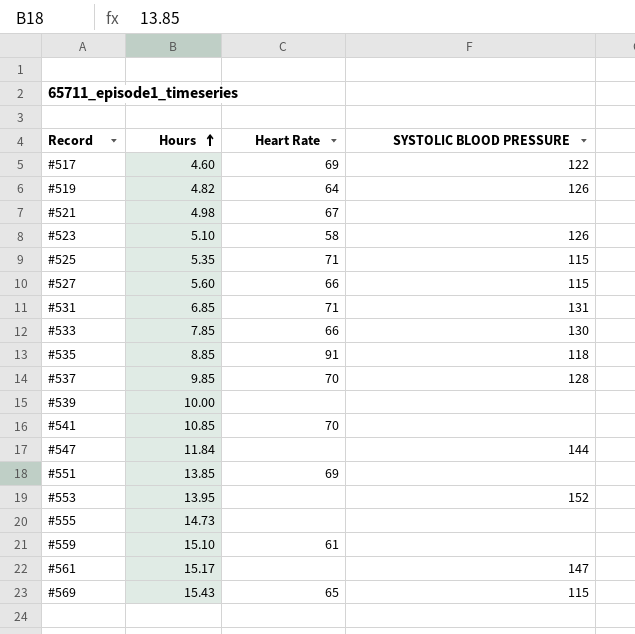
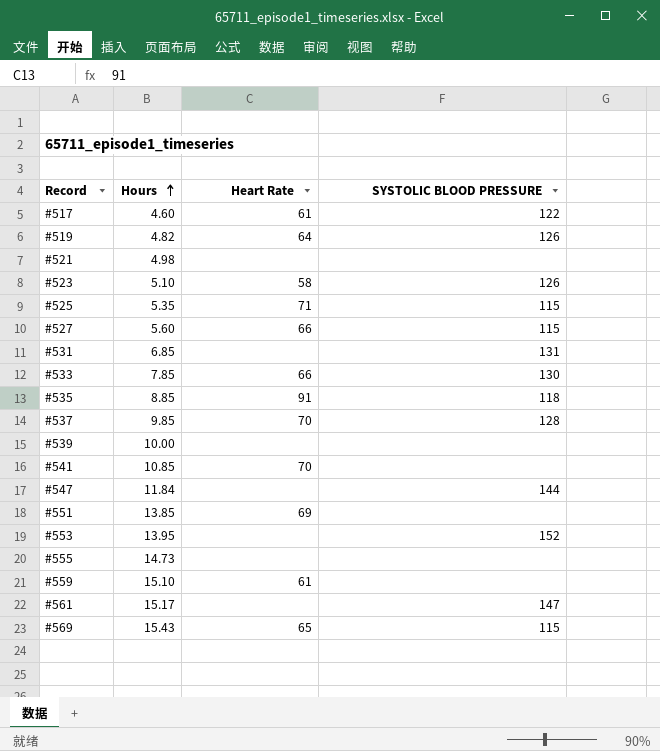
#517 | Heart Rate: 69 -> 61
#521 | Heart Rate: 67 -> none
#531 | Heart Rate: 71 -> none

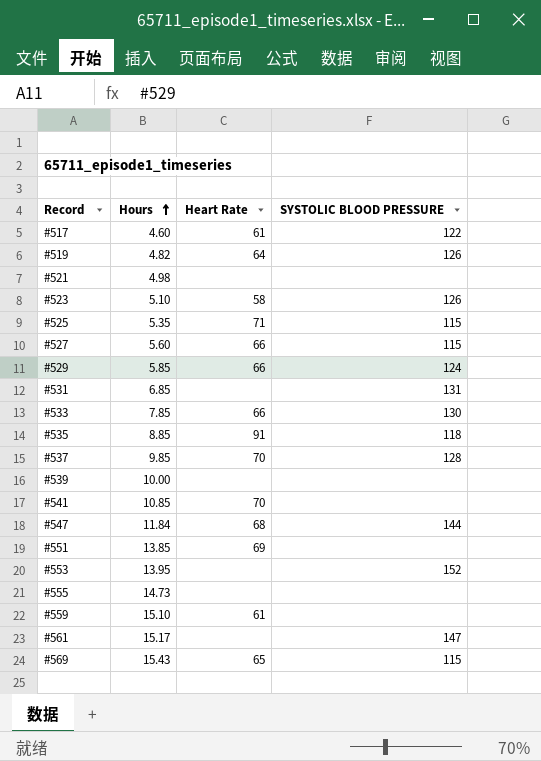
row #529: none -> 5.85 | 66 | 124
#547 | Heart Rate: none -> 68

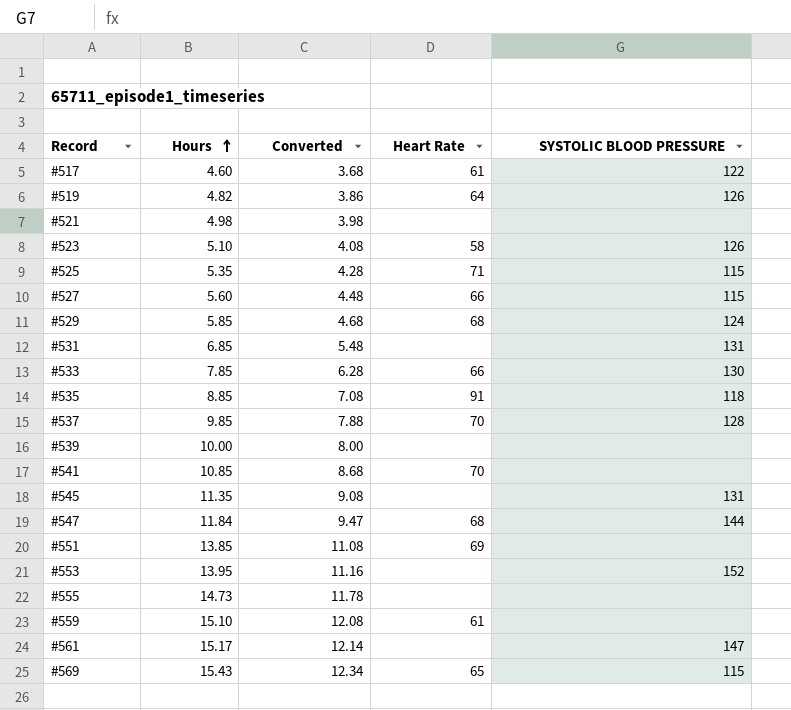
column Converted | formula: none -> [Hours] * 0.8
#529 | Heart Rate: 66 -> 68
row #545: none -> 11.35 | 9.08 | none | 131

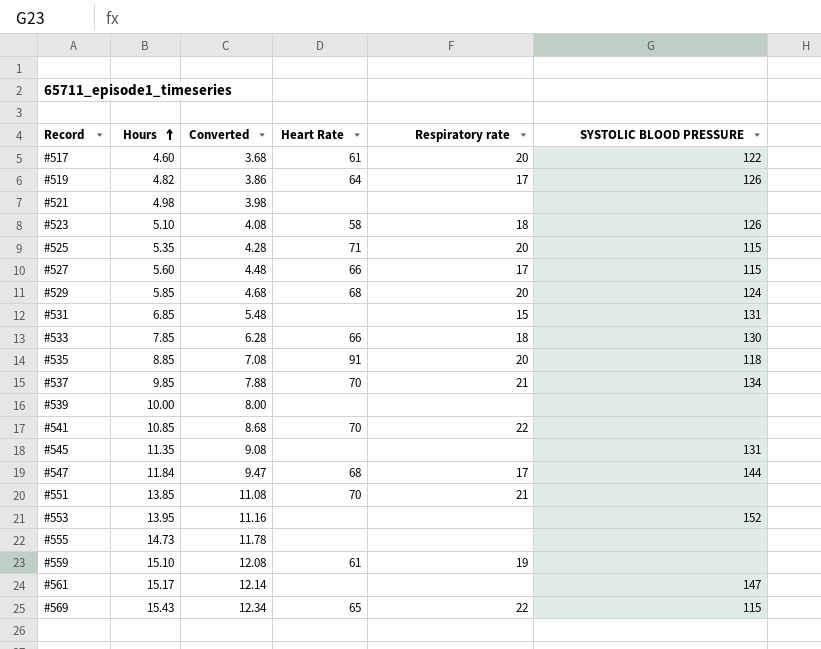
column Respiratory rate | position: none -> 5
#537 | SYSTOLIC BLOOD PRESSURE: 128 -> 134
#551 | Heart Rate: 69 -> 70

